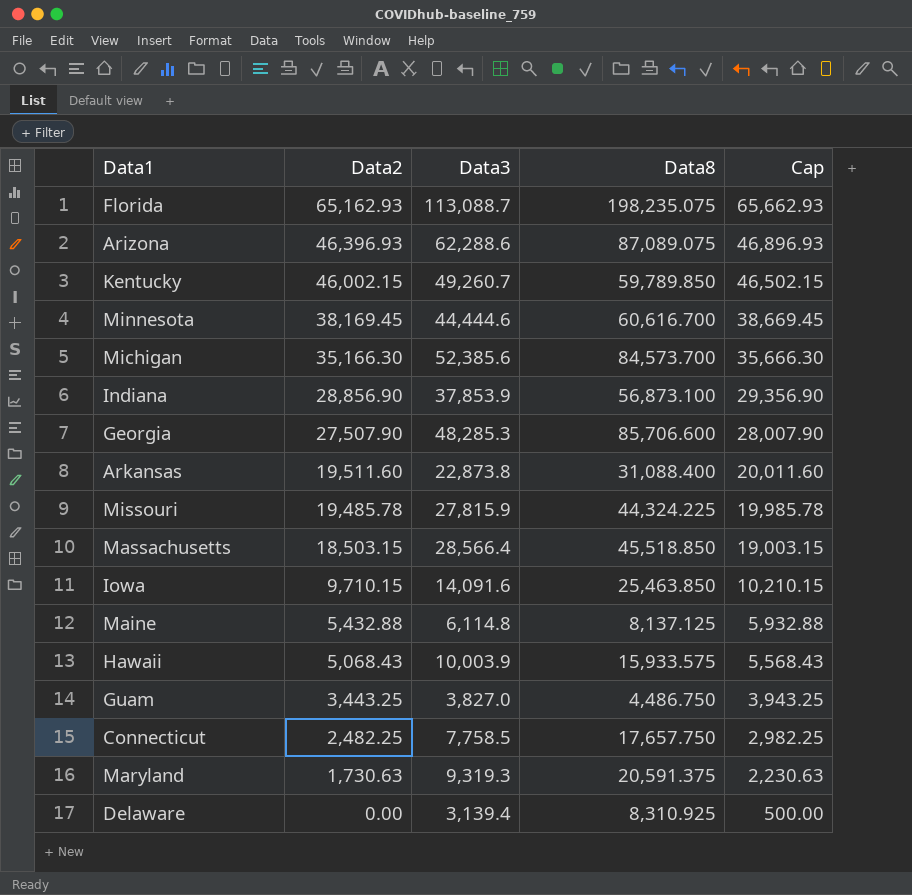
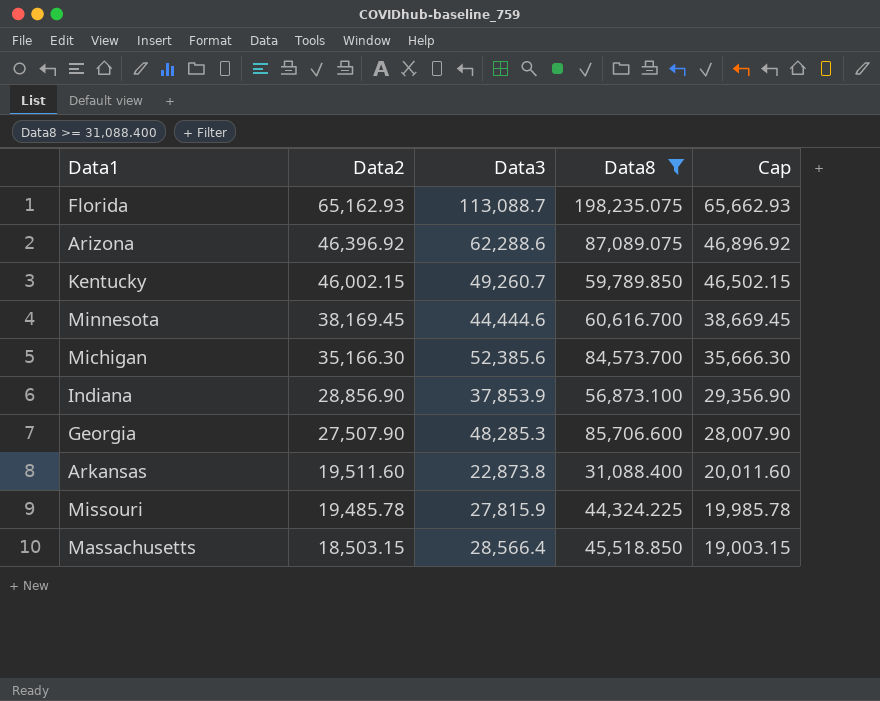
filter: none -> Data8 >= 31,088.400
Arizona | Data2: 46,396.93 -> 46,396.92
Arizona | Cap: 46,896.93 -> 46,896.92

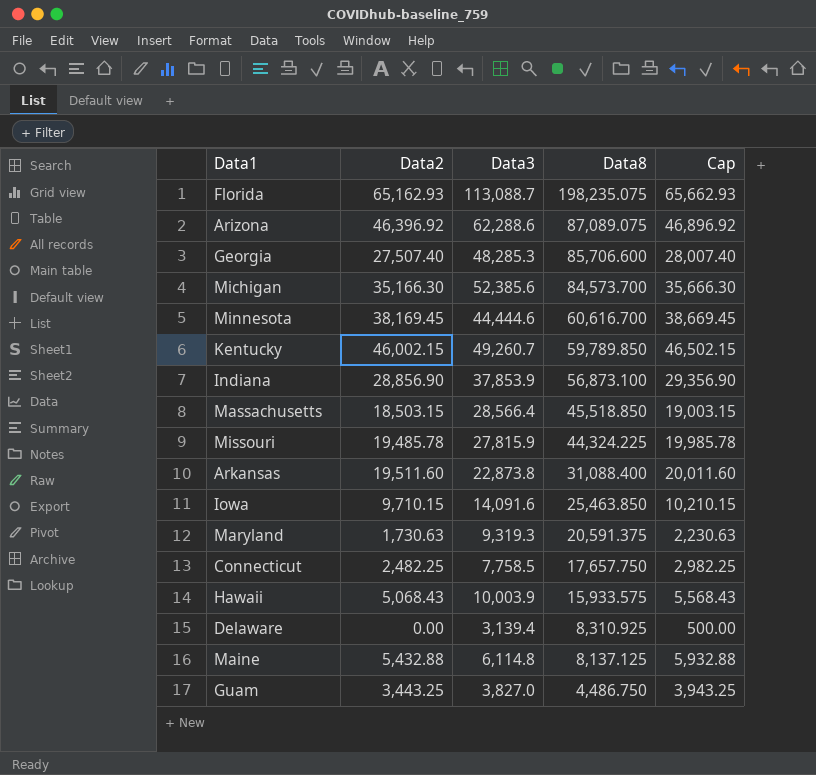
filter: Data8 >= 31,088.400 -> none
row order: Data2 descending -> Data8 descending
Georgia | Data2: 27,507.90 -> 27,507.40
Georgia | Cap: 28,007.90 -> 28,007.40

